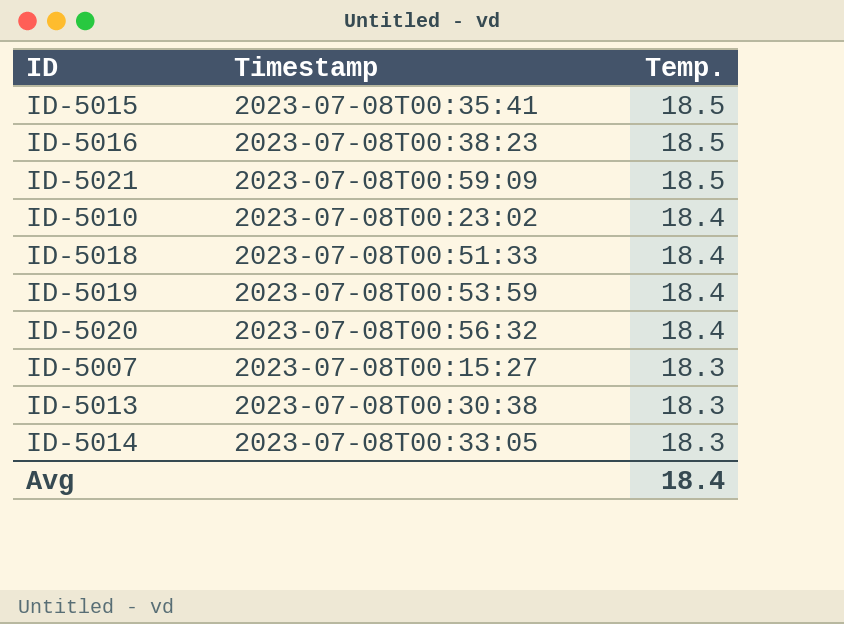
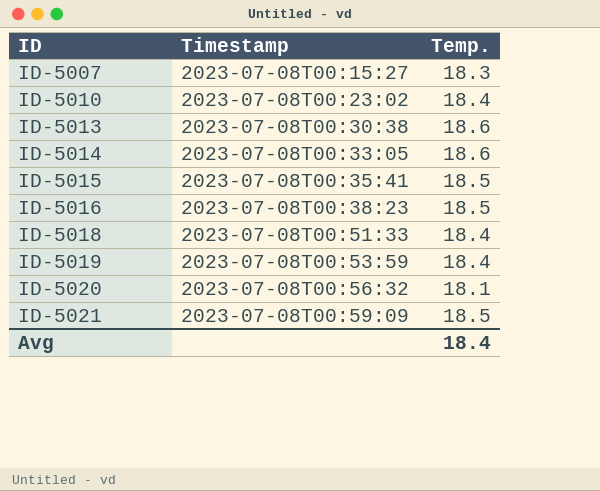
row order: Temp. descending -> ID ascending
ID-5013 | Temp.: 18.3 -> 18.6
ID-5014 | Temp.: 18.3 -> 18.6
ID-5020 | Temp.: 18.4 -> 18.1

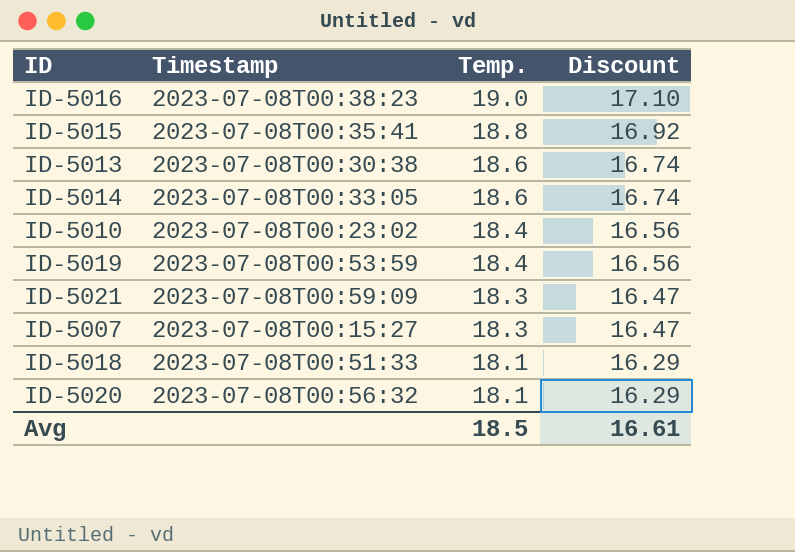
row order: ID ascending -> Temp. descending
column Discount | formula: none -> [Temp.] * 0.9
ID-5016 | Temp.: 18.5 -> 19.0
ID-5015 | Temp.: 18.5 -> 18.8
ID-5021 | Temp.: 18.5 -> 18.3
ID-5018 | Temp.: 18.4 -> 18.1
Avg | Temp.: 18.4 -> 18.5

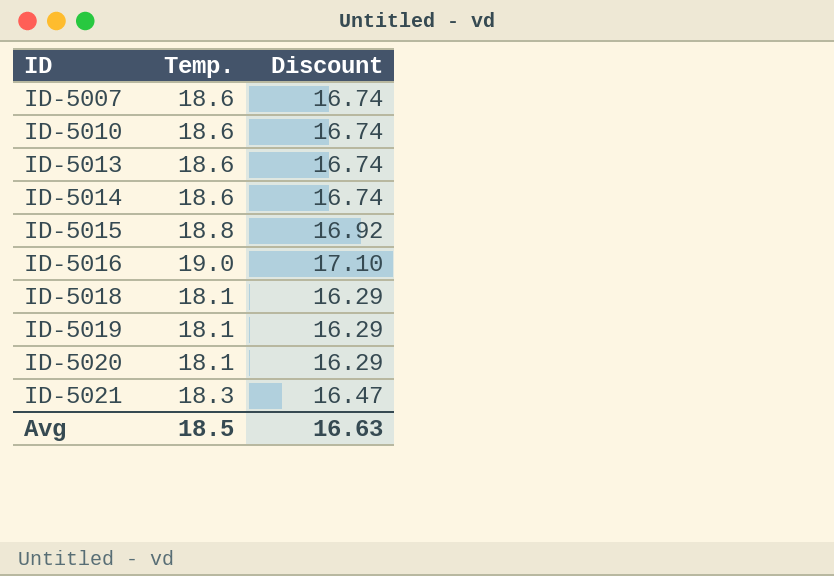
row order: Temp. descending -> ID ascending
column Timestamp | position: 2 -> none
ID-5007 | Temp.: 18.3 -> 18.6
ID-5007 | Discount: 16.47 -> 16.74
ID-5010 | Temp.: 18.4 -> 18.6
ID-5010 | Discount: 16.56 -> 16.74
ID-5019 | Temp.: 18.4 -> 18.1
ID-5019 | Discount: 16.56 -> 16.29
Avg | Discount: 16.61 -> 16.63

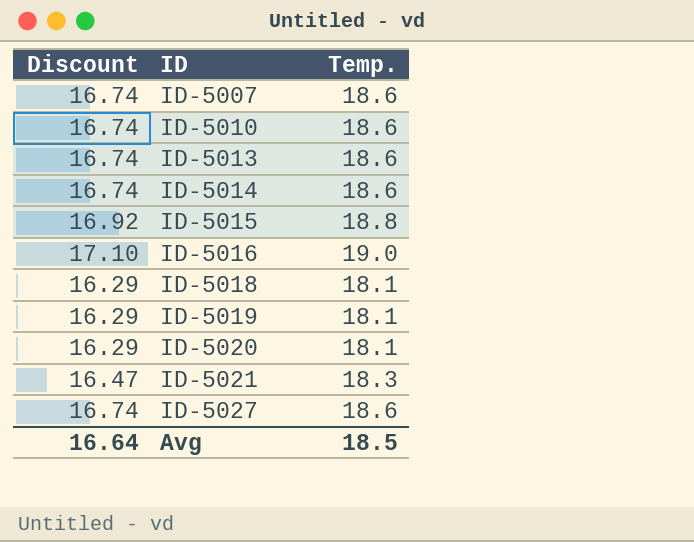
column Discount | position: 3 -> 1
row ID-5027: none -> 16.74 | 18.6
Avg | Discount: 16.63 -> 16.64

